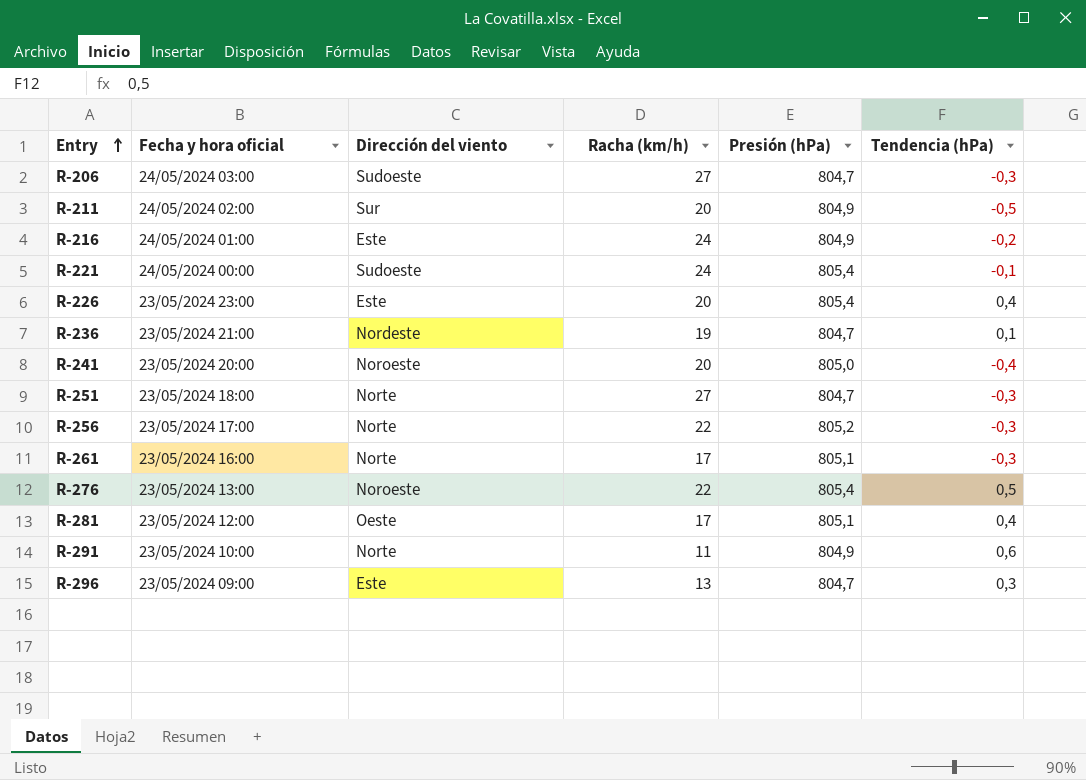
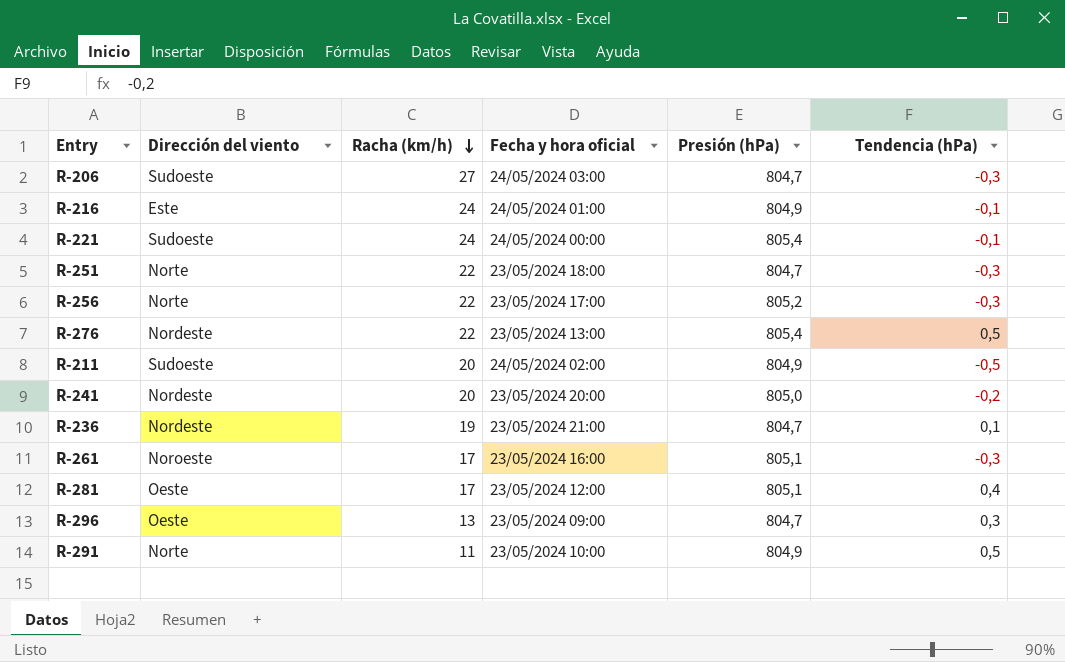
row order: Entry ascending -> Racha (km/h) descending
column Fecha y hora oficial | position: 2 -> 4
row R-226: 23/05/2024 23:00 | Este | 20 | 805,4 | 0,4 -> none
R-216 | Tendencia (hPa): -0,2 -> -0,1
R-251 | Racha (km/h): 27 -> 22
R-276 | Dirección del viento: Noroeste -> Nordeste
R-211 | Dirección del viento: Sur -> Sudoeste
R-241 | Dirección del viento: Noroeste -> Nordeste
R-241 | Tendencia (hPa): -0,4 -> -0,2
R-261 | Dirección del viento: Norte -> Noroeste
R-296 | Dirección del viento: Este -> Oeste
R-291 | Tendencia (hPa): 0,6 -> 0,5

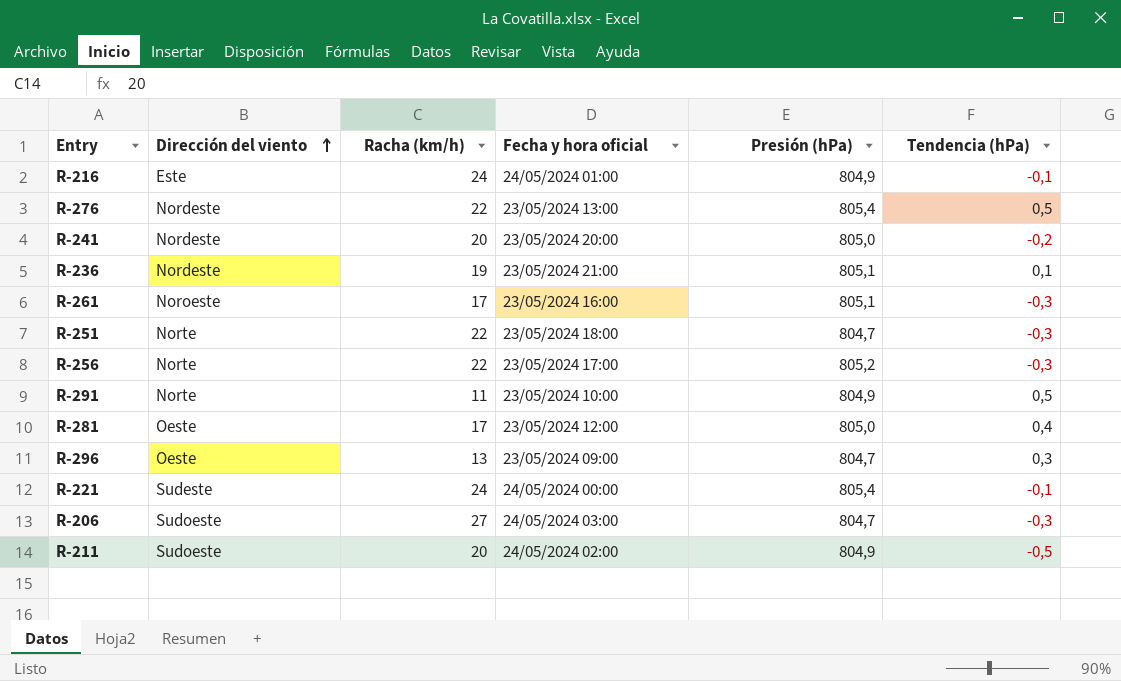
row order: Racha (km/h) descending -> Dirección del viento ascending
R-236 | Presión (hPa): 804,7 -> 805,1
R-281 | Presión (hPa): 805,1 -> 805,0
R-221 | Dirección del viento: Sudoeste -> Sudeste

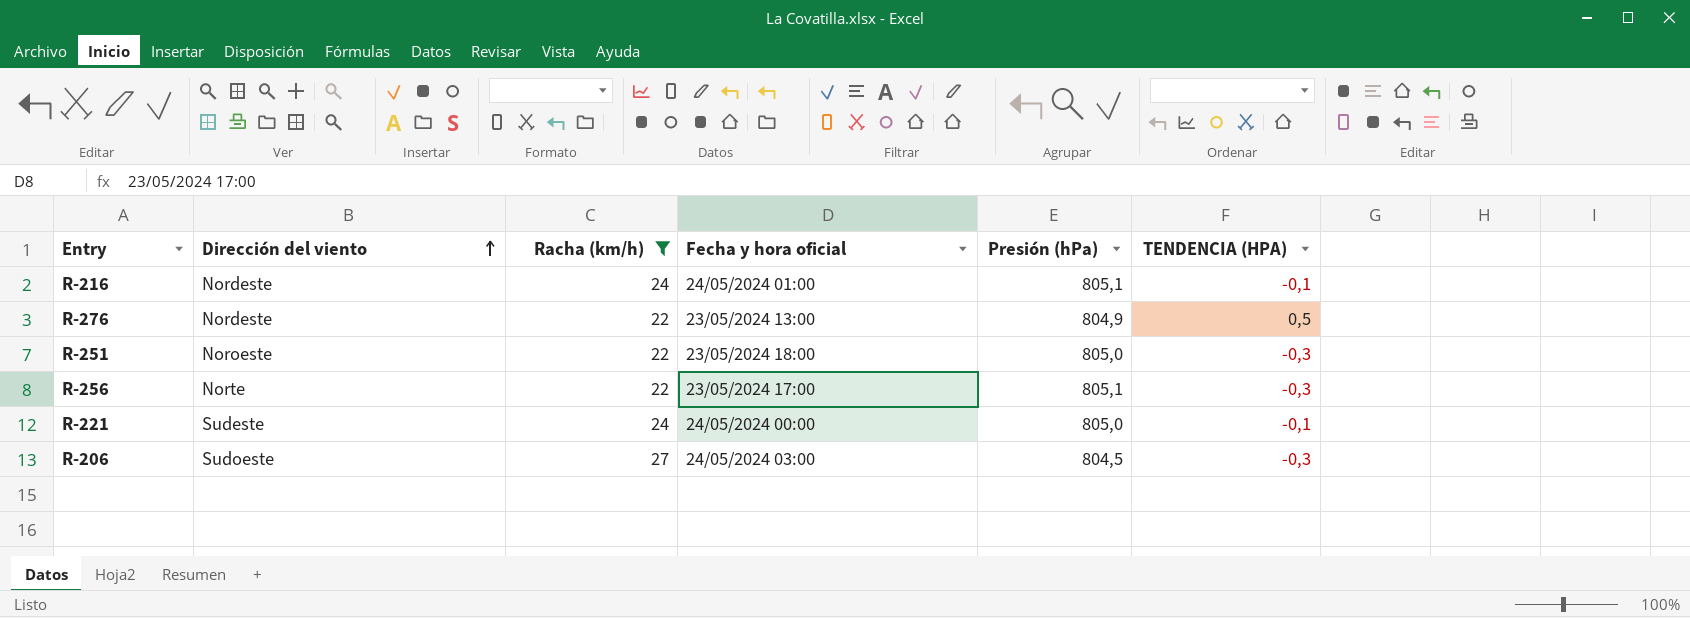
filter: none -> Racha (km/h) >= 22
column name: Tendencia (hPa) -> TENDENCIA (HPA)
R-216 | Dirección del viento: Este -> Nordeste
R-216 | Presión (hPa): 804,9 -> 805,1
R-276 | Presión (hPa): 805,4 -> 804,9
R-251 | Dirección del viento: Norte -> Noroeste
R-251 | Presión (hPa): 804,7 -> 805,0
R-256 | Presión (hPa): 805,2 -> 805,1
R-221 | Presión (hPa): 805,4 -> 805,0
R-206 | Presión (hPa): 804,7 -> 804,5

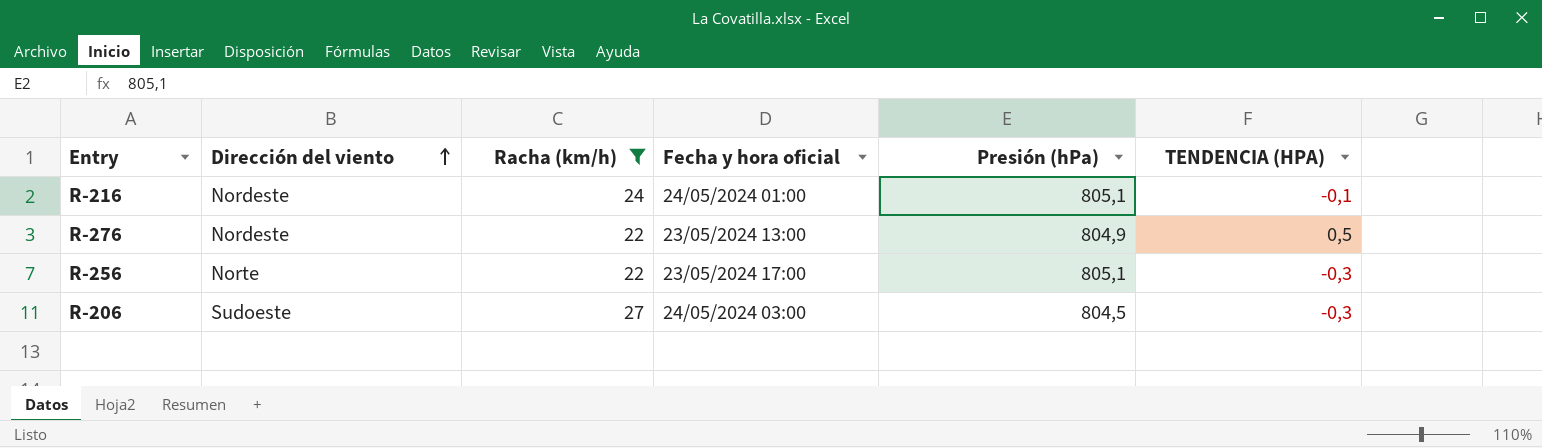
row R-251: Noroeste | 22 | 23/05/2024 18:00 | 805,0 | -0,3 -> none
row R-221: Sudeste | 24 | 24/05/2024 00:00 | 805,0 | -0,1 -> none

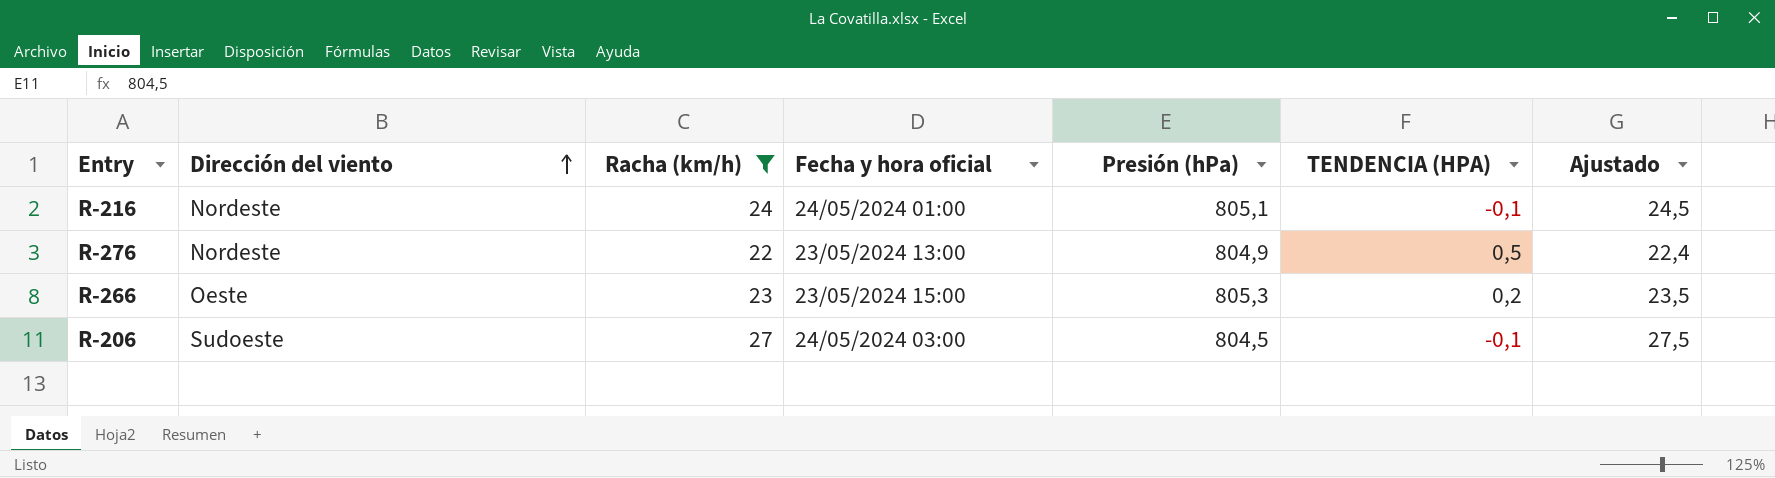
column Ajustado | formula: none -> [Racha (km/h)] * 1,02
row R-256: Norte | 22 | 23/05/2024 17:00 | 805,1 | -0,3 -> none
row R-266: none -> Oeste | 23 | 23/05/2024 15:00 | 805,3 | 0,2 | 23,5
R-206 | TENDENCIA (HPA): -0,3 -> -0,1

